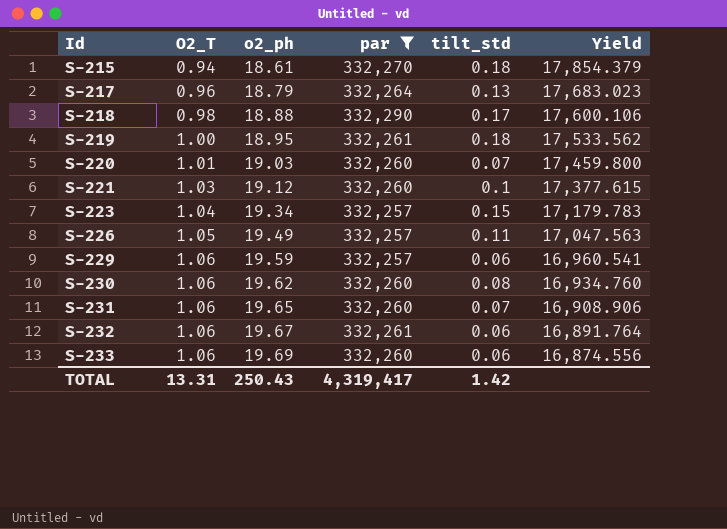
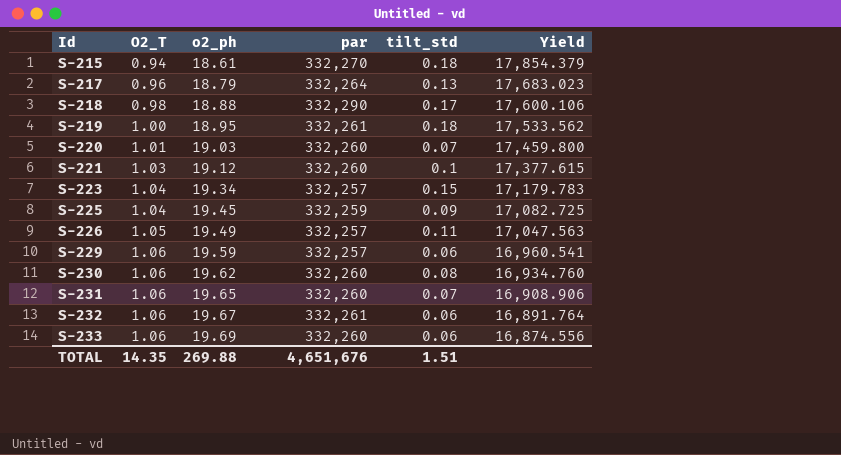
filter: par != 332,259 -> none
TOTAL | O2_T: 13.31 -> 14.35
TOTAL | o2_ph: 250.43 -> 269.88
TOTAL | par: 4,319,417 -> 4,651,676
TOTAL | tilt_std: 1.42 -> 1.51

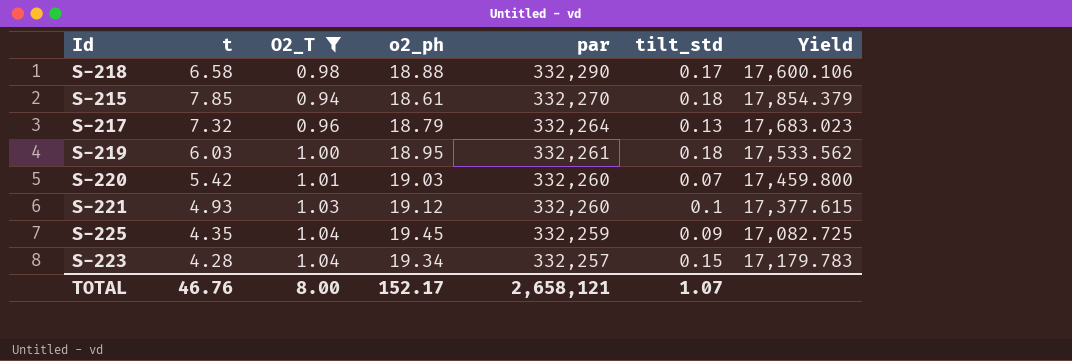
filter: none -> O2_T <= 1.04
row order: Id ascending -> par descending
column t | position: none -> 2
TOTAL | O2_T: 14.35 -> 8.00
TOTAL | o2_ph: 269.88 -> 152.17
TOTAL | par: 4,651,676 -> 2,658,121
TOTAL | tilt_std: 1.51 -> 1.07

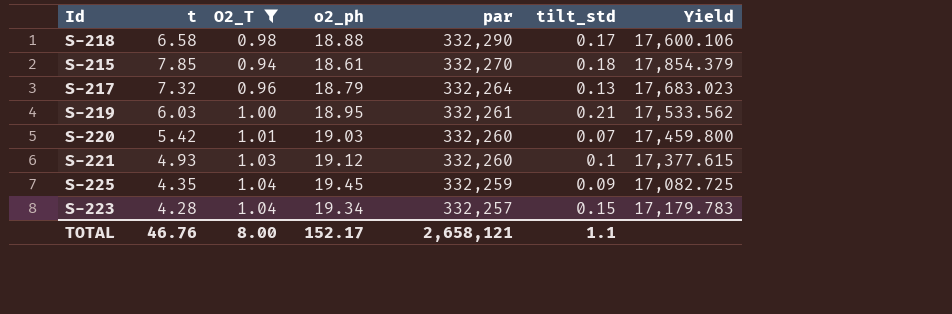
S-219 | tilt_std: 0.18 -> 0.21
TOTAL | tilt_std: 1.07 -> 1.1

